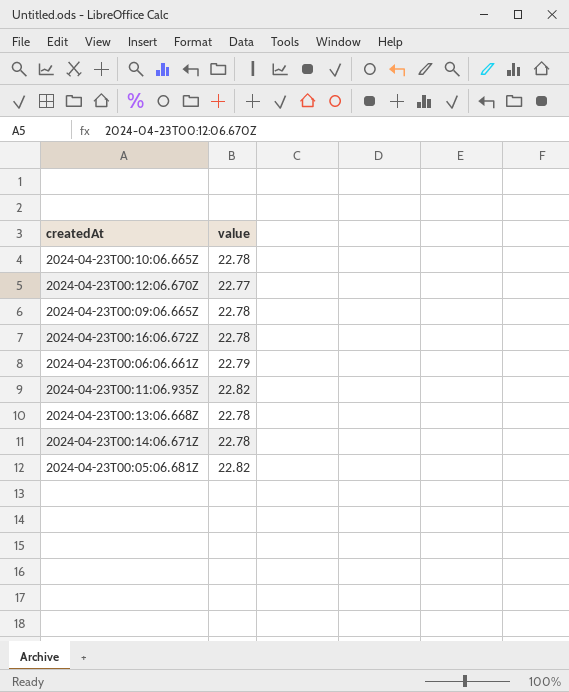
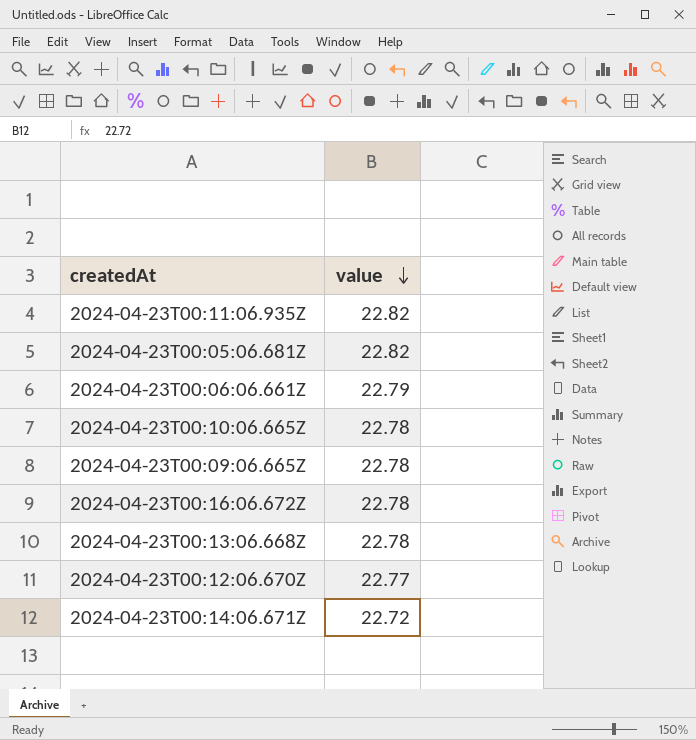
row order: none -> value descending
2024-04-23T00:14:06.671Z | value: 22.78 -> 22.72

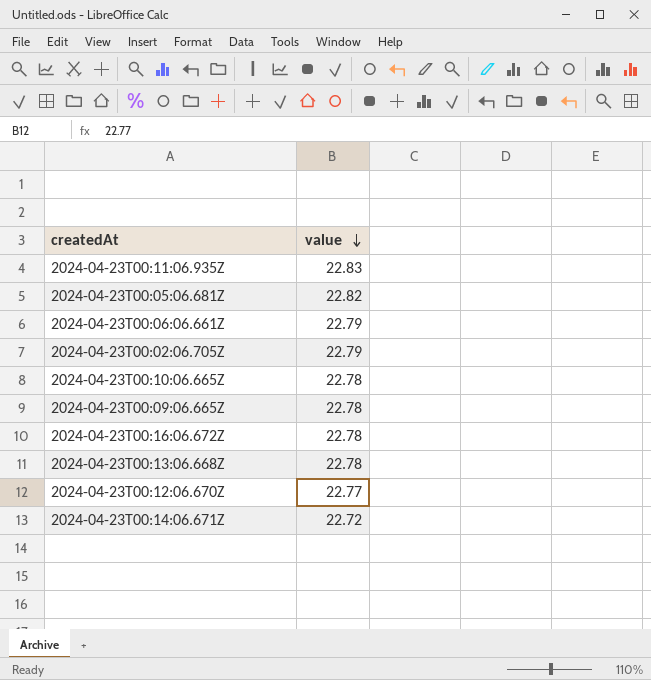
2024-04-23T00:11:06.935Z | value: 22.82 -> 22.83
row 2024-04-23T00:02:06.705Z: none -> 22.79

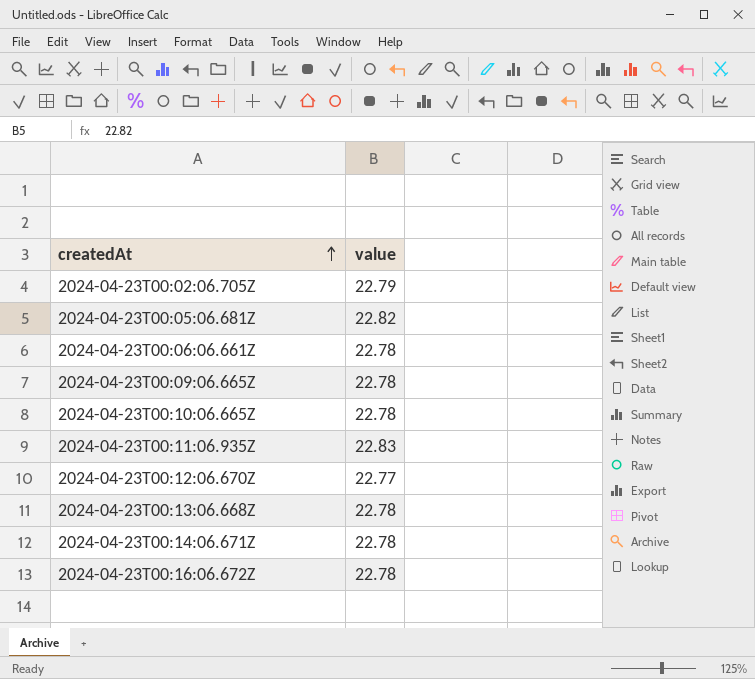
row order: value descending -> createdAt ascending
2024-04-23T00:06:06.661Z | value: 22.79 -> 22.78
2024-04-23T00:14:06.671Z | value: 22.72 -> 22.78

